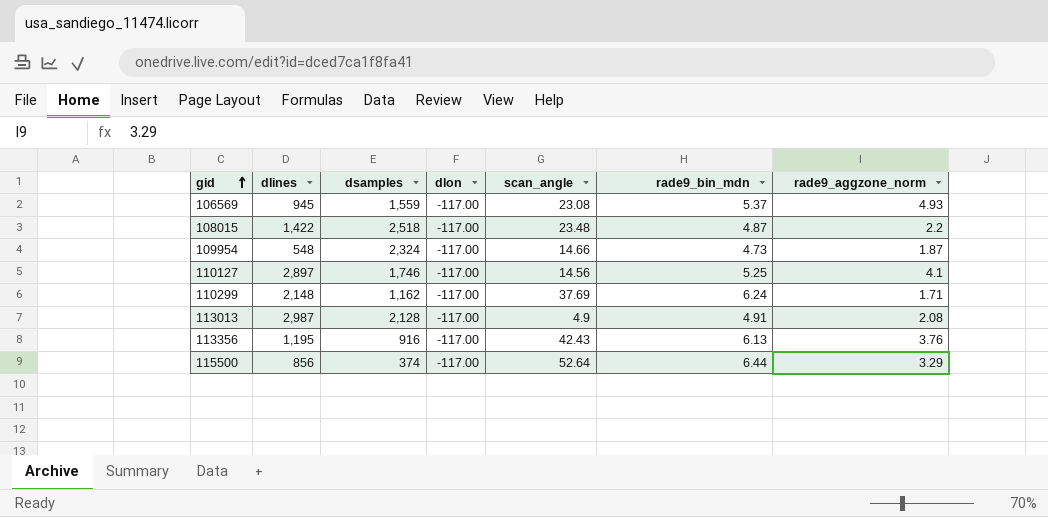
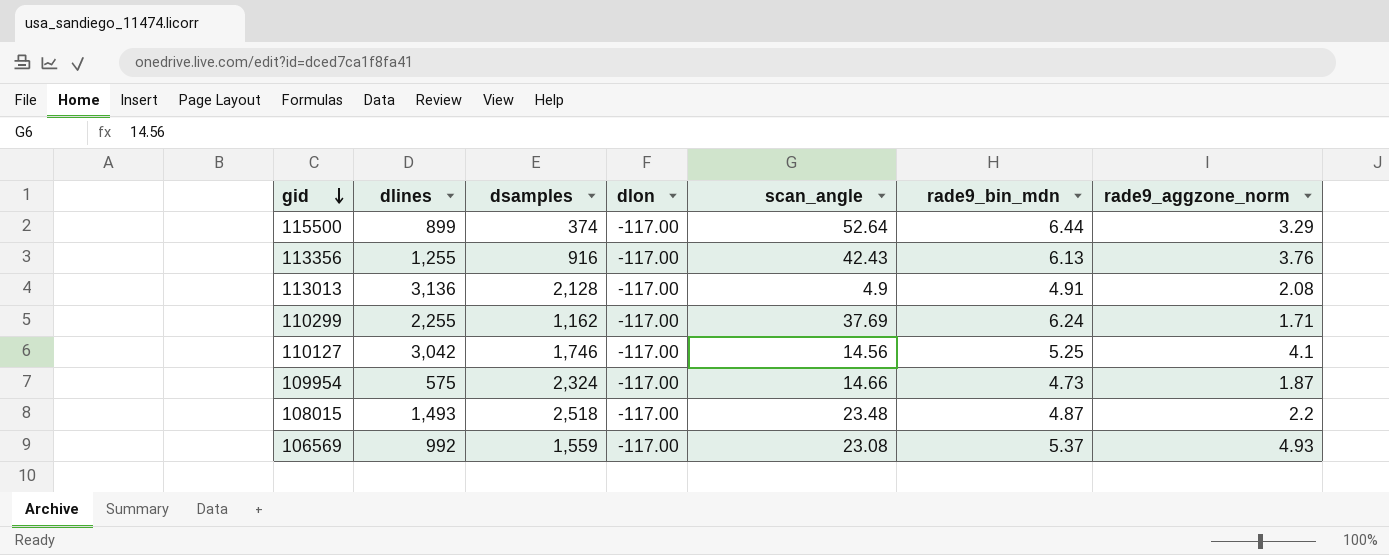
row order: gid ascending -> gid descending
115500 | dlines: 856 -> 899
113356 | dlines: 1,195 -> 1,255
113013 | dlines: 2,987 -> 3,136
110299 | dlines: 2,148 -> 2,255
110127 | dlines: 2,897 -> 3,042
109954 | dlines: 548 -> 575
108015 | dlines: 1,422 -> 1,493
106569 | dlines: 945 -> 992

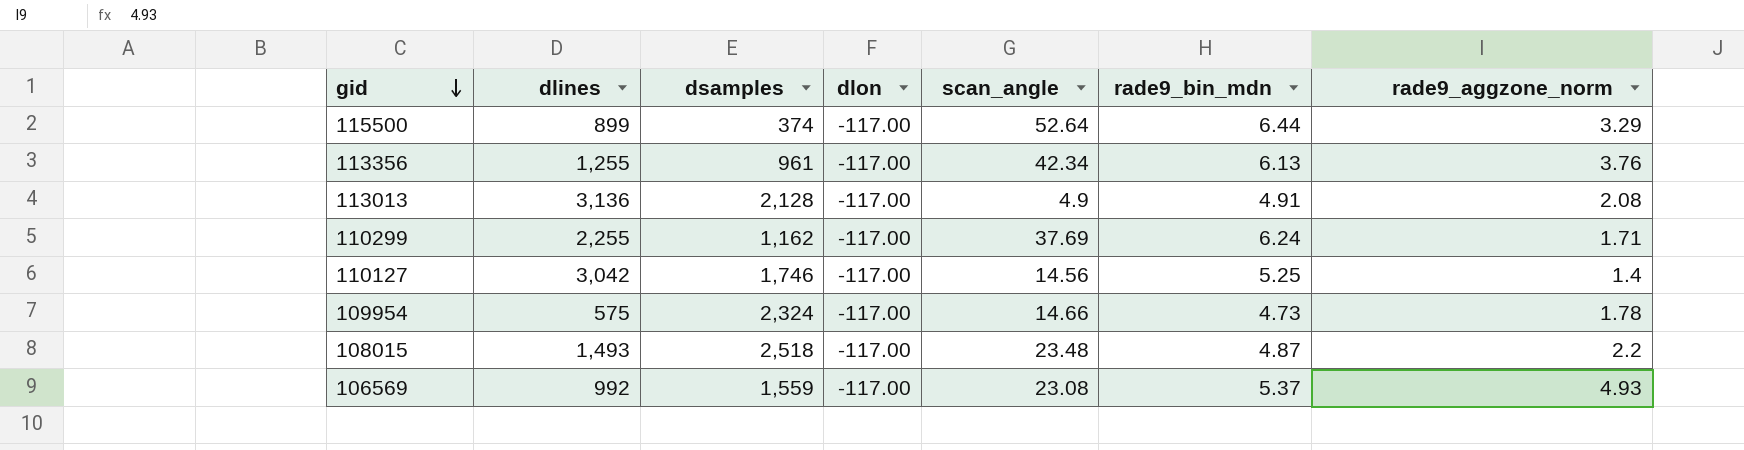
113356 | dsamples: 916 -> 961
113356 | scan_angle: 42.43 -> 42.34
110127 | rade9_aggzone_norm: 4.1 -> 1.4
109954 | rade9_aggzone_norm: 1.87 -> 1.78

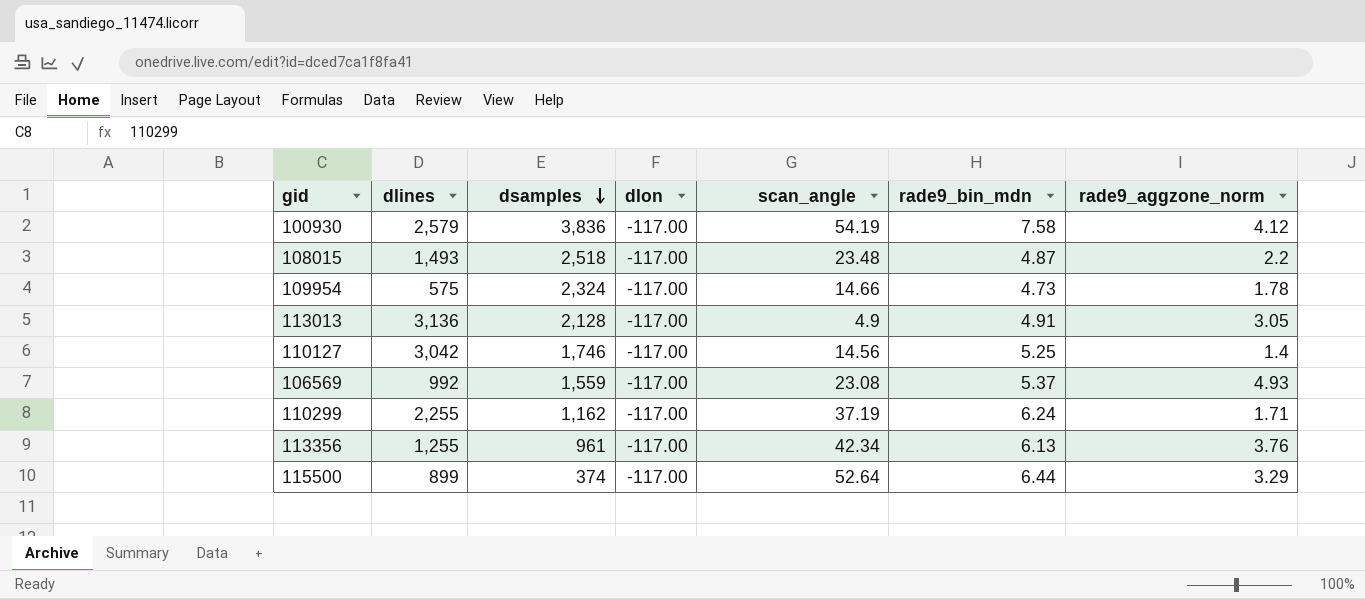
row order: gid descending -> dsamples descending
row 100930: none -> 2,579 | 3,836 | -117.00 | 54.19 | 7.58 | 4.12
113013 | rade9_aggzone_norm: 2.08 -> 3.05
110299 | scan_angle: 37.69 -> 37.19

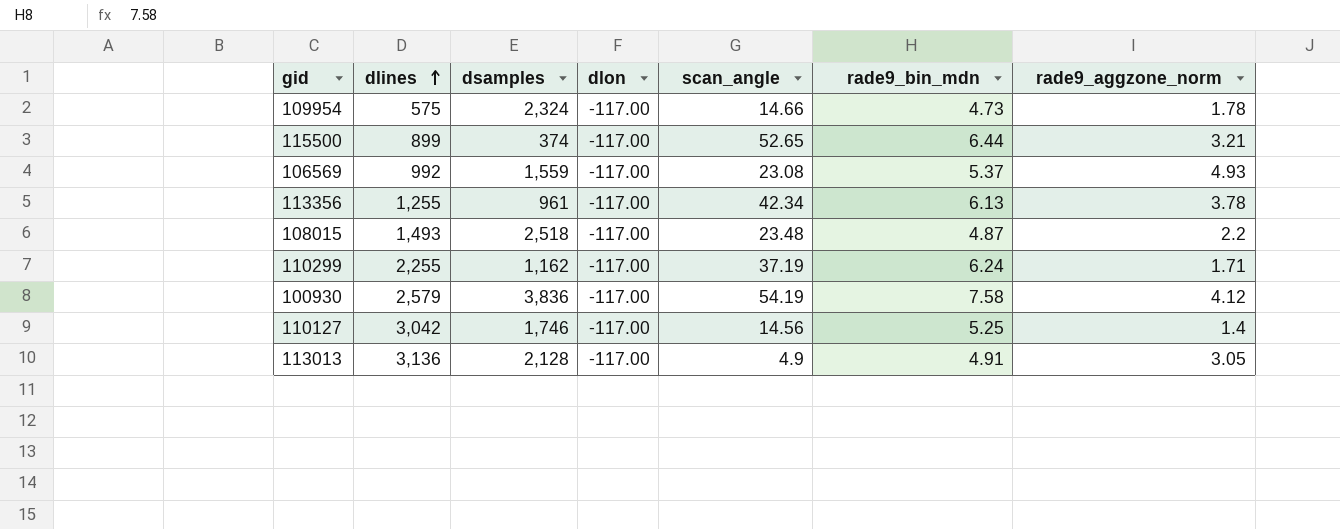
row order: dsamples descending -> dlines ascending
115500 | scan_angle: 52.64 -> 52.65
115500 | rade9_aggzone_norm: 3.29 -> 3.21
113356 | rade9_aggzone_norm: 3.76 -> 3.78

